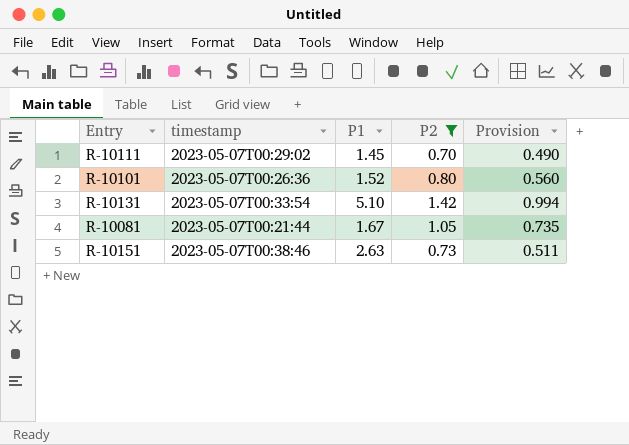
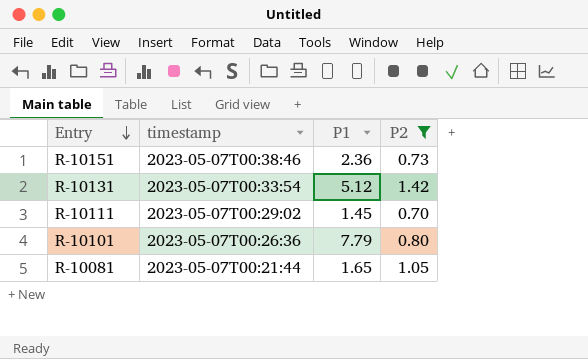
row order: none -> Entry descending
column Provision | formula: [P2] * 0.7 -> none
R-10151 | P1: 2.63 -> 2.36
R-10131 | P1: 5.10 -> 5.12
R-10101 | P1: 1.52 -> 7.79
R-10081 | P1: 1.67 -> 1.65

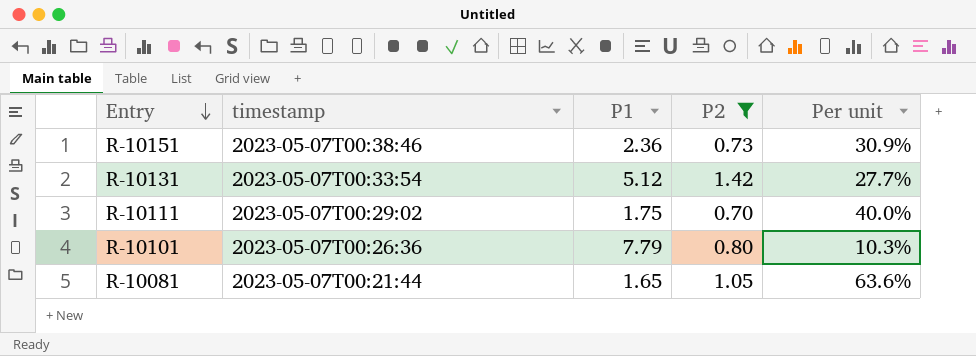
column Per unit | formula: none -> [P2] / [P1]
R-10111 | P1: 1.45 -> 1.75

